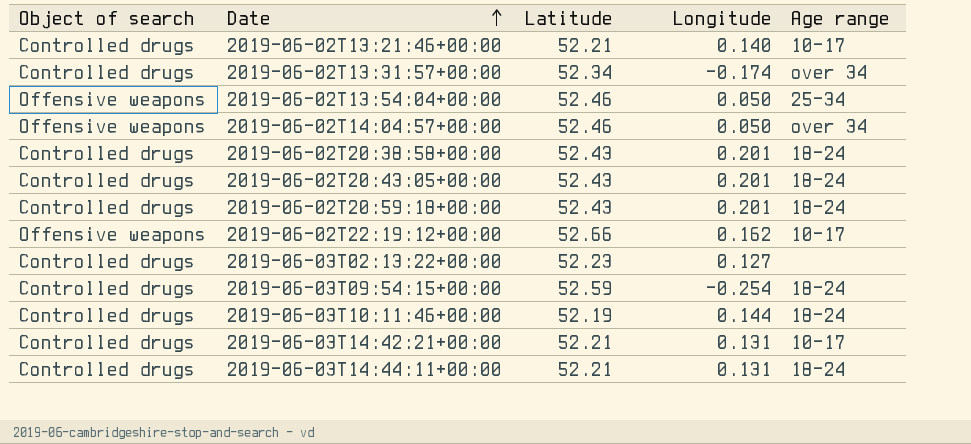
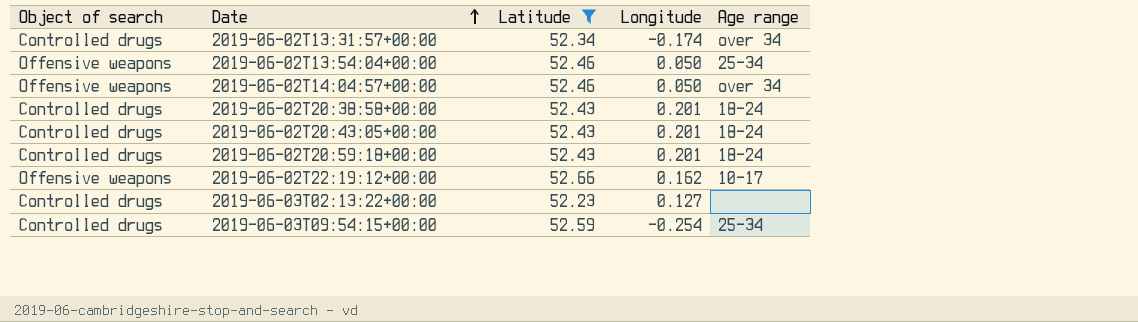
filter: none -> Latitude >= 52.23
2019-06-03T09:54:15+00:00 | Age range: 18-24 -> 25-34

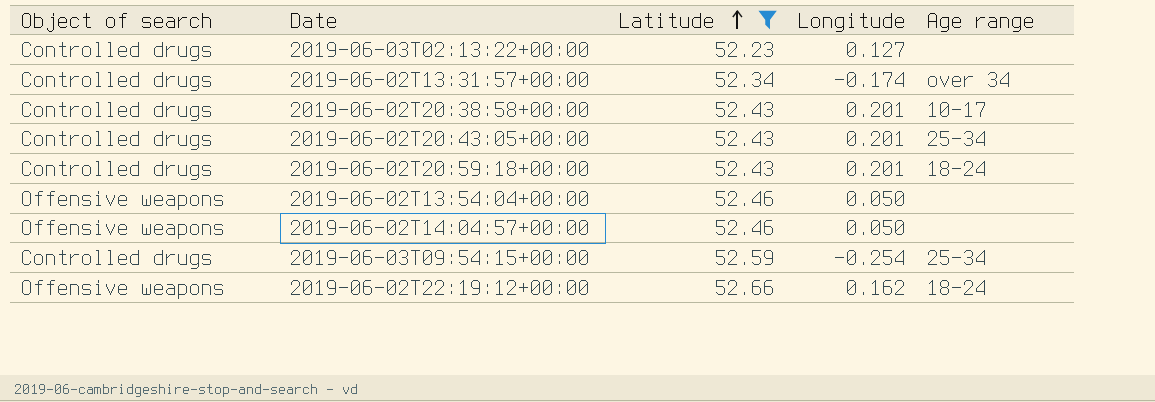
row order: Date ascending -> Latitude ascending
2019-06-02T20:38:58+00:00 | Age range: 18-24 -> 10-17
2019-06-02T20:43:05+00:00 | Age range: 18-24 -> 25-34
2019-06-02T13:54:04+00:00 | Age range: 25-34 -> none
2019-06-02T14:04:57+00:00 | Age range: over 34 -> none
2019-06-02T22:19:12+00:00 | Age range: 10-17 -> 18-24

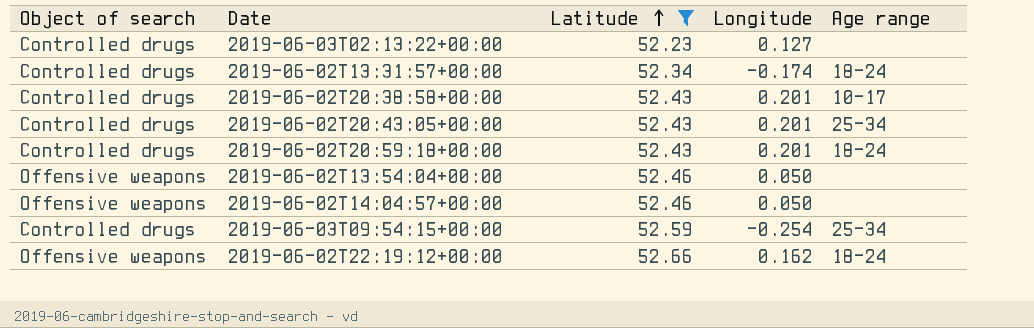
2019-06-02T13:31:57+00:00 | Age range: over 34 -> 18-24

